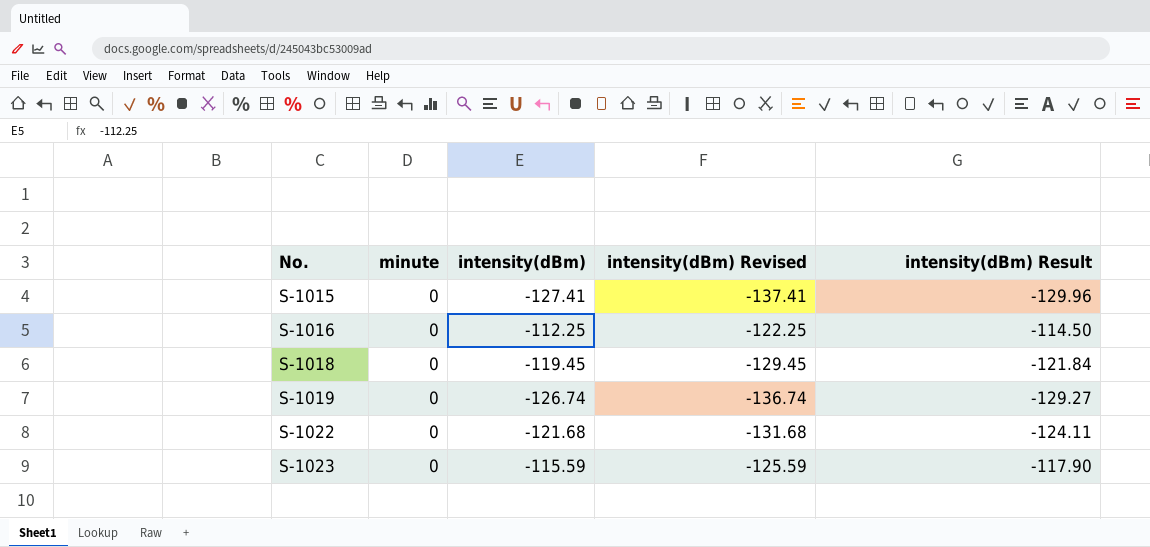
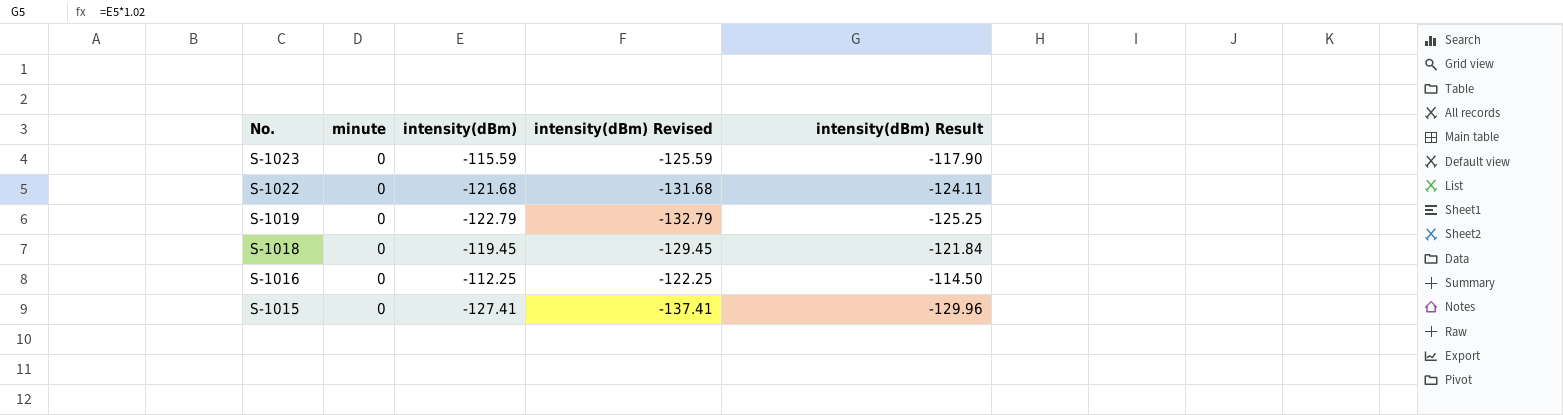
row order: No. ascending -> No. descending
S-1019 | intensity(dBm): -126.74 -> -122.79
S-1019 | intensity(dBm) Revised: -136.74 -> -132.79
S-1019 | intensity(dBm) Result: -129.27 -> -125.25

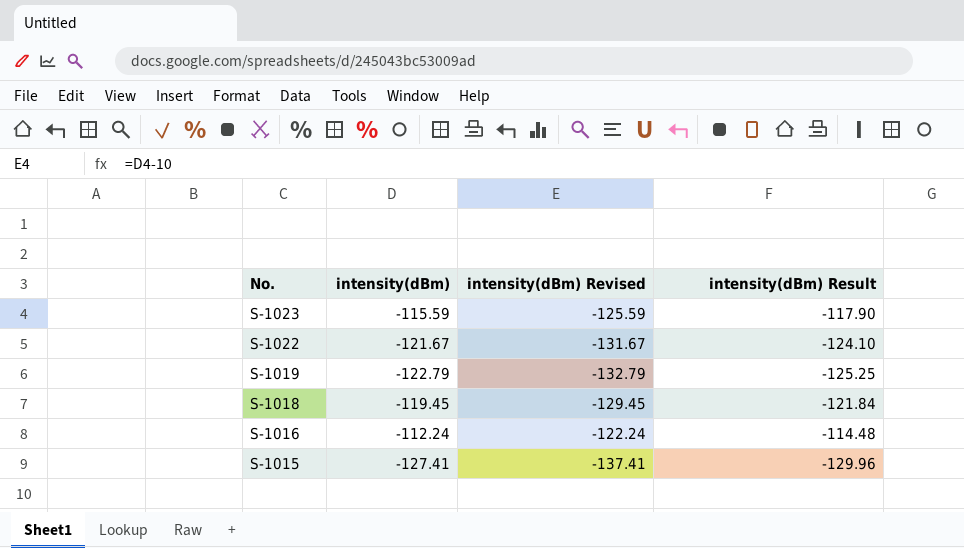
column minute | position: 2 -> none
S-1022 | intensity(dBm): -121.68 -> -121.67
S-1022 | intensity(dBm) Revised: -131.68 -> -131.67
S-1022 | intensity(dBm) Result: -124.11 -> -124.10
S-1016 | intensity(dBm): -112.25 -> -112.24
S-1016 | intensity(dBm) Revised: -122.25 -> -122.24
S-1016 | intensity(dBm) Result: -114.50 -> -114.48

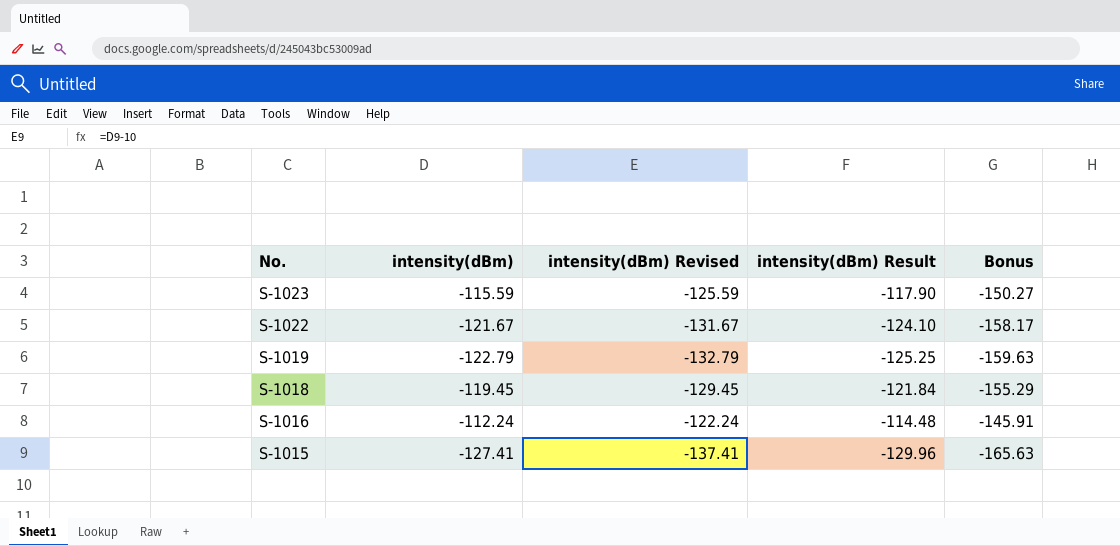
column Bonus | formula: none -> [intensity(dBm)] * 1.3

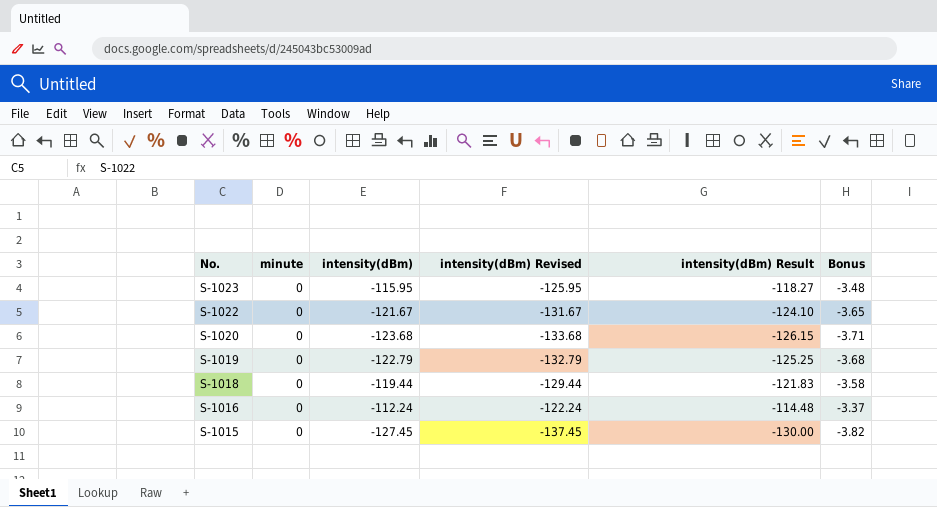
column minute | position: none -> 2
column Bonus | formula: [intensity(dBm)] * 1.3 -> [intensity(dBm)] * 0.03
S-1023 | intensity(dBm): -115.59 -> -115.95
S-1023 | intensity(dBm) Revised: -125.59 -> -125.95
S-1023 | intensity(dBm) Result: -117.90 -> -118.27
row S-1020: none -> 0 | -123.68 | -133.68 | -126.15 | -3.71
S-1018 | intensity(dBm): -119.45 -> -119.44
S-1018 | intensity(dBm) Revised: -129.45 -> -129.44
S-1018 | intensity(dBm) Result: -121.84 -> -121.83
S-1015 | intensity(dBm): -127.41 -> -127.45
S-1015 | intensity(dBm) Revised: -137.41 -> -137.45
S-1015 | intensity(dBm) Result: -129.96 -> -130.00

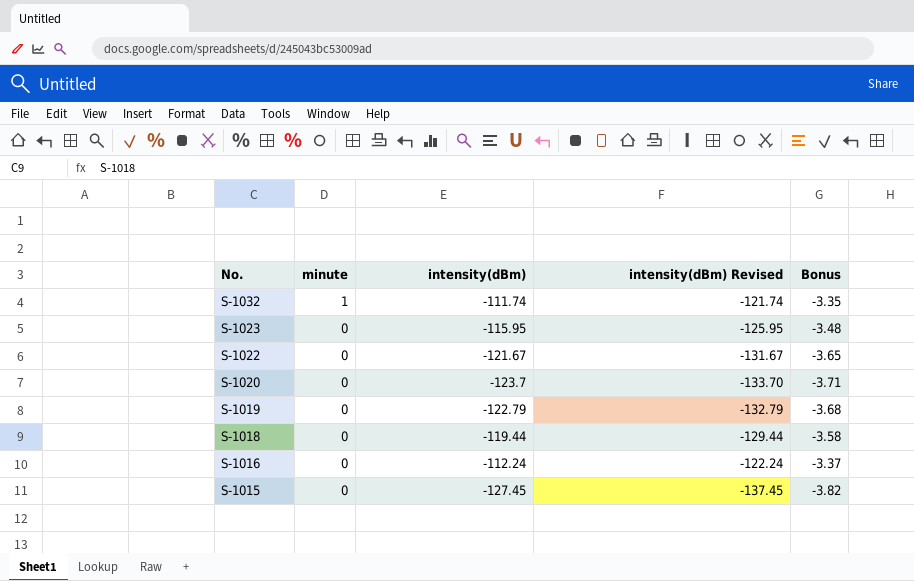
column intensity(dBm) Result | formula: [intensity(dBm)] * 1.02 -> none
row S-1032: none -> 1 | -111.74 | -121.74 | -3.35
S-1020 | intensity(dBm): -123.68 -> -123.7
S-1020 | intensity(dBm) Revised: -133.68 -> -133.70

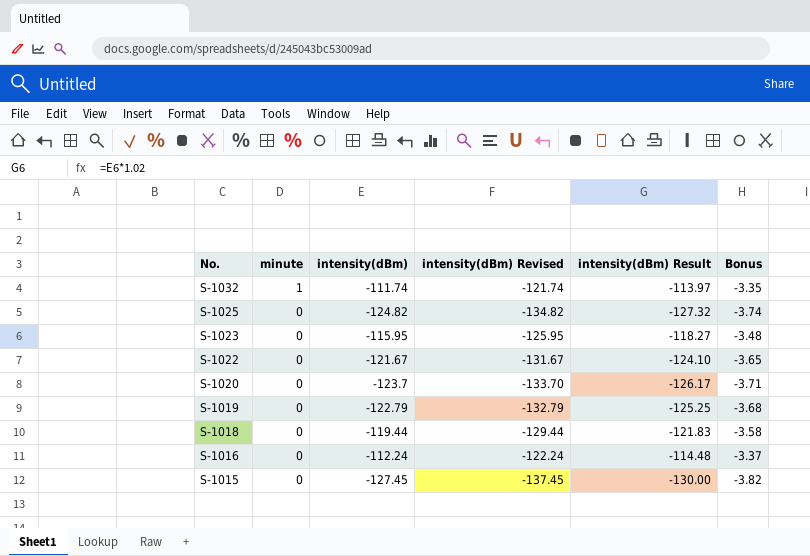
column intensity(dBm) Result | formula: none -> [intensity(dBm)] * 1.02
row S-1025: none -> 0 | -124.82 | -134.82 | -127.32 | -3.74

